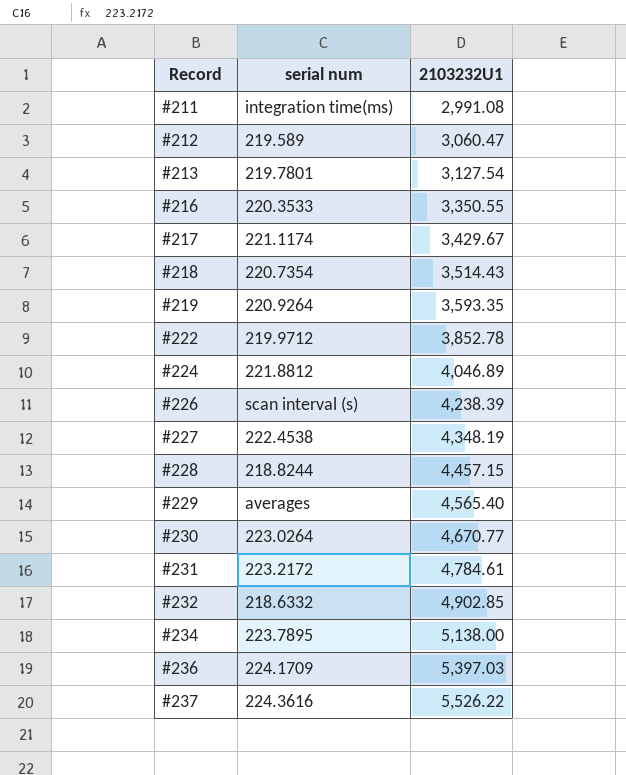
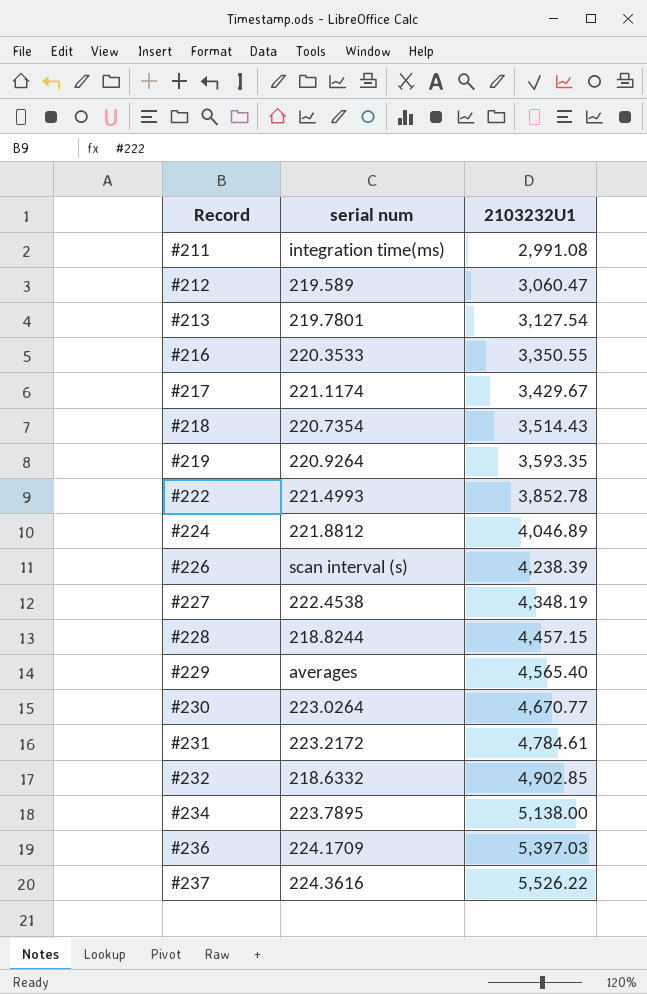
#222 | serial num: 219.9712 -> 221.4993

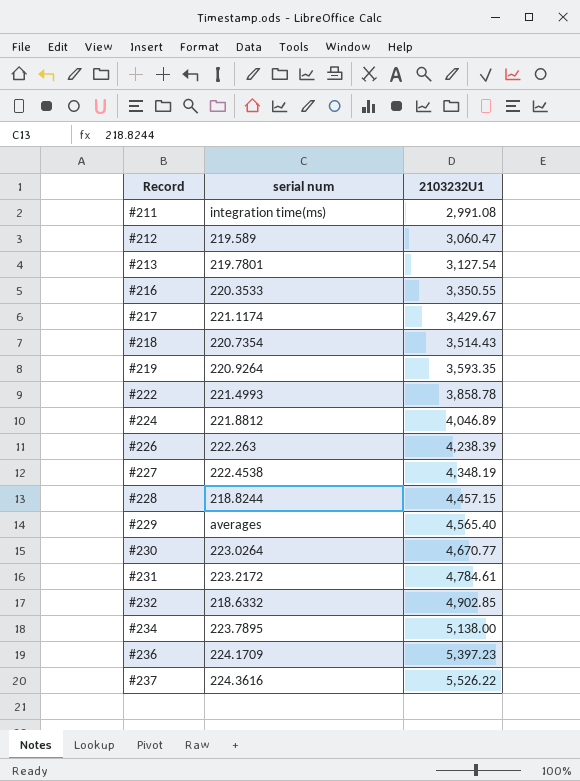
#222 | 2103232U1: 3,852.78 -> 3,858.78
#226 | serial num: scan interval (s) -> 222.263
#236 | 2103232U1: 5,397.03 -> 5,397.23

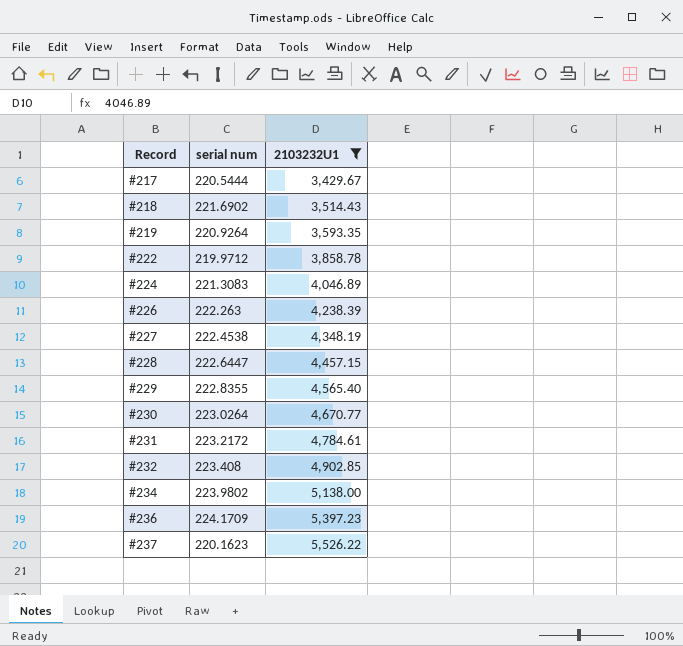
filter: none -> 2103232U1 >= 3,429.67
#217 | serial num: 221.1174 -> 220.5444
#218 | serial num: 220.7354 -> 221.6902
#222 | serial num: 221.4993 -> 219.9712
#224 | serial num: 221.8812 -> 221.3083
#228 | serial num: 218.8244 -> 222.6447
#229 | serial num: averages -> 222.8355
#232 | serial num: 218.6332 -> 223.408
#234 | serial num: 223.7895 -> 223.9802
#237 | serial num: 224.3616 -> 220.1623

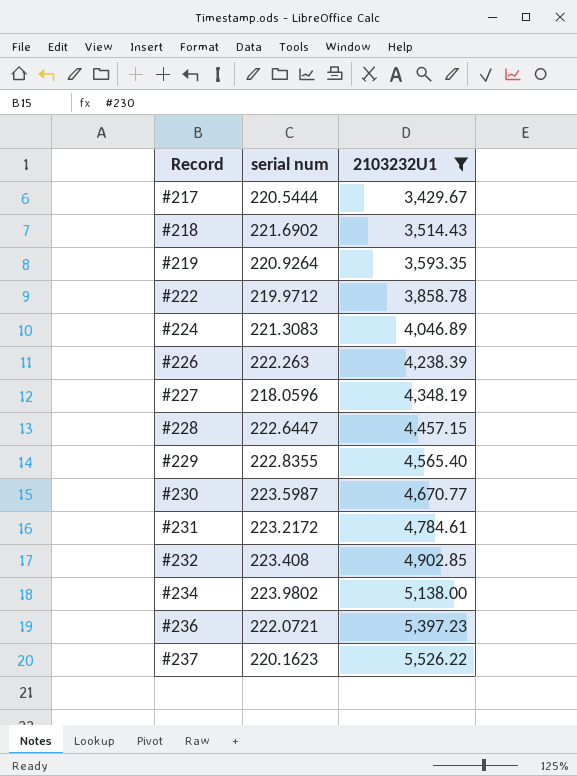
#227 | serial num: 222.4538 -> 218.0596
#230 | serial num: 223.0264 -> 223.5987
#236 | serial num: 224.1709 -> 222.0721

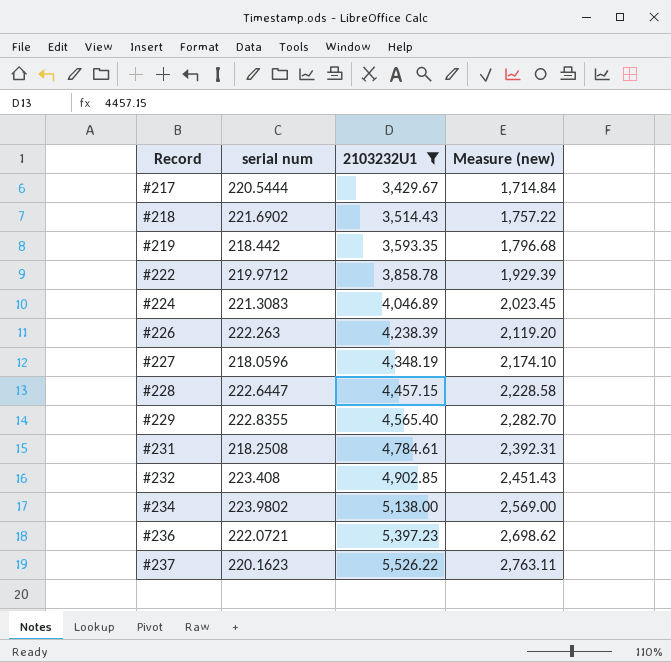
column Measure (new) | formula: none -> [2103232U1] * 0.5
row #230: 223.5987 | 4,670.77 -> none
#219 | serial num: 220.9264 -> 218.442
#231 | serial num: 223.2172 -> 218.2508

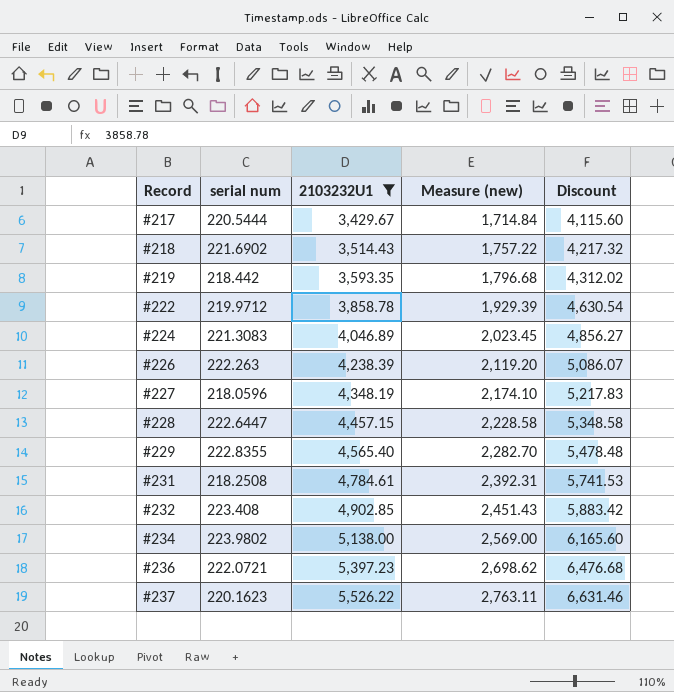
column Discount | formula: none -> [2103232U1] * 1.2

